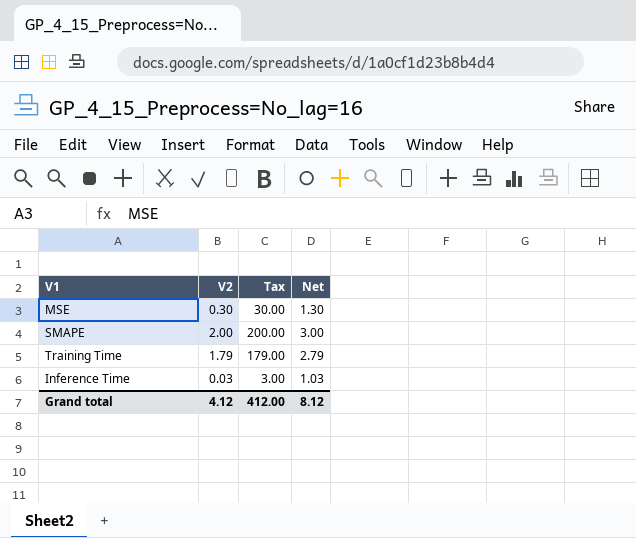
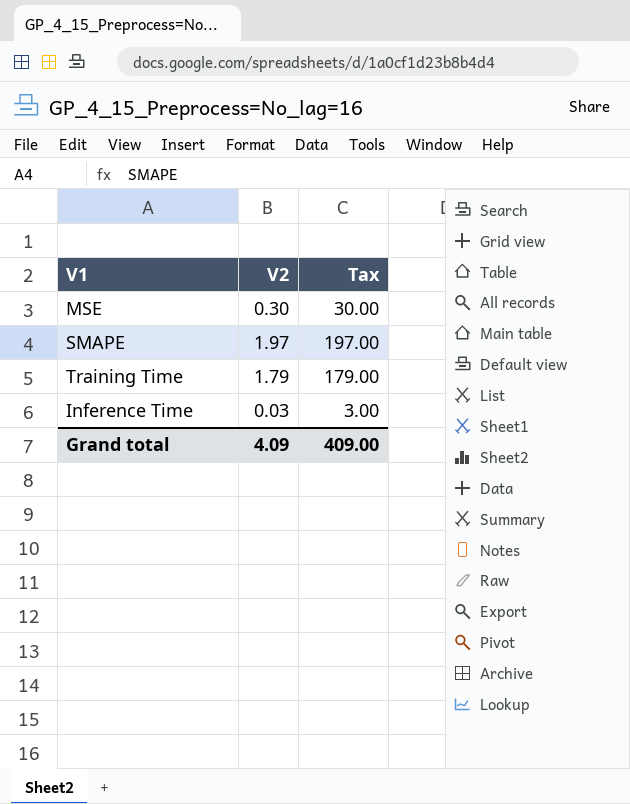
column Net | formula: [V2] + 1 -> none
SMAPE | V2: 2.00 -> 1.97
SMAPE | Tax: 200.00 -> 197.00
Grand total | V2: 4.12 -> 4.09
Grand total | Tax: 412.00 -> 409.00

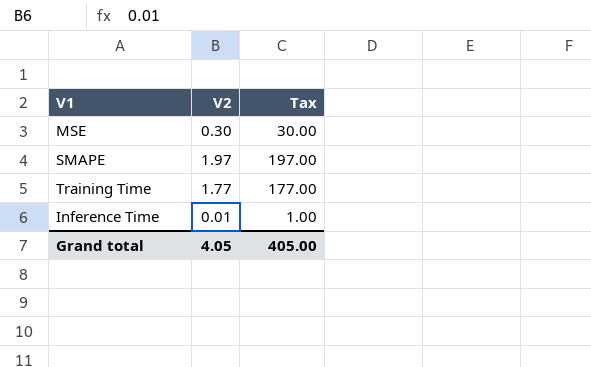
Training Time | V2: 1.79 -> 1.77
Training Time | Tax: 179.00 -> 177.00
Inference Time | V2: 0.03 -> 0.01
Inference Time | Tax: 3.00 -> 1.00
Grand total | V2: 4.09 -> 4.05
Grand total | Tax: 409.00 -> 405.00

